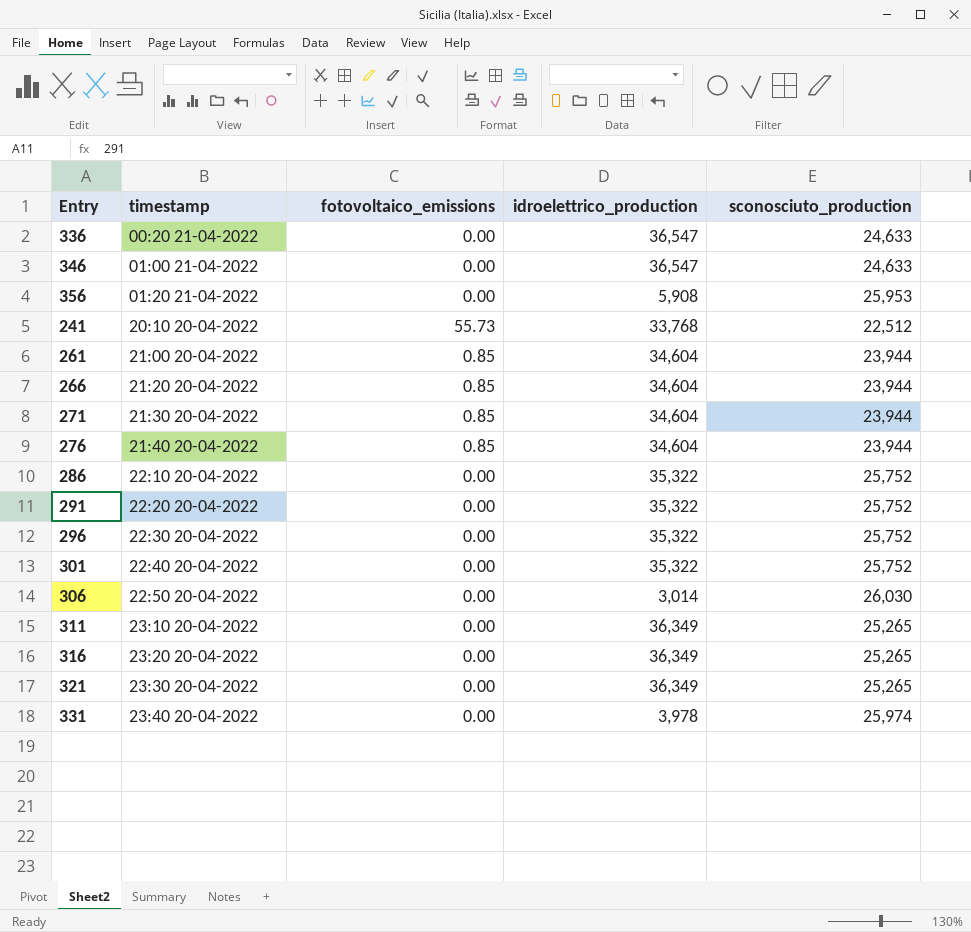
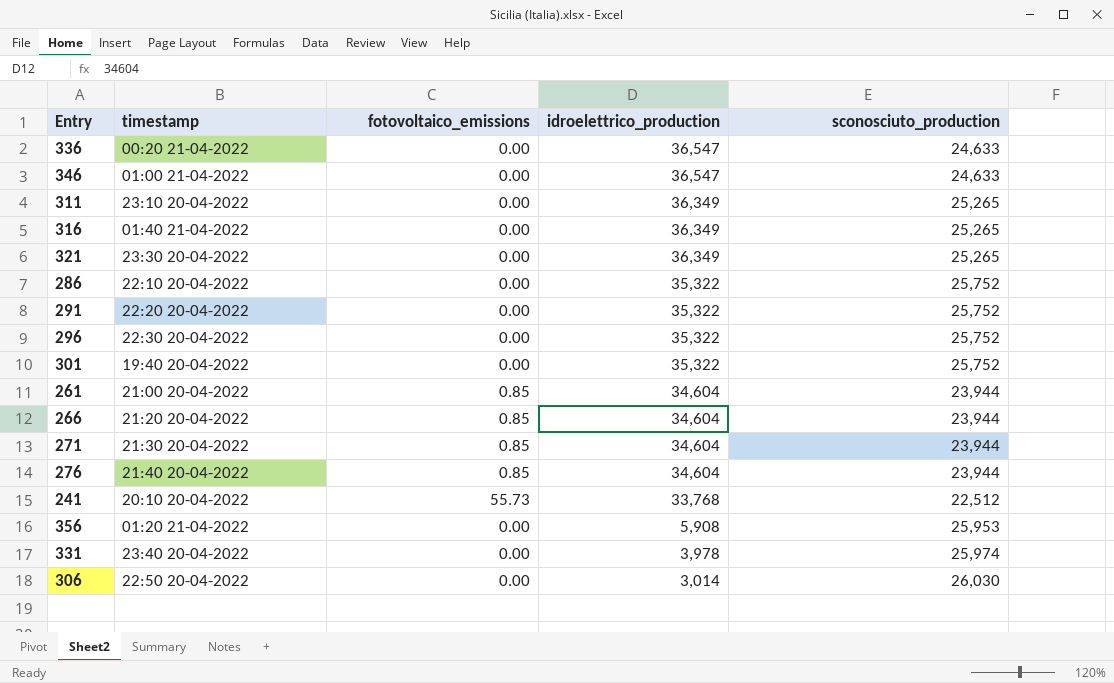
row order: timestamp ascending -> idroelettrico_production descending
316 | timestamp: 23:20 20-04-2022 -> 01:40 21-04-2022
301 | timestamp: 22:40 20-04-2022 -> 19:40 20-04-2022

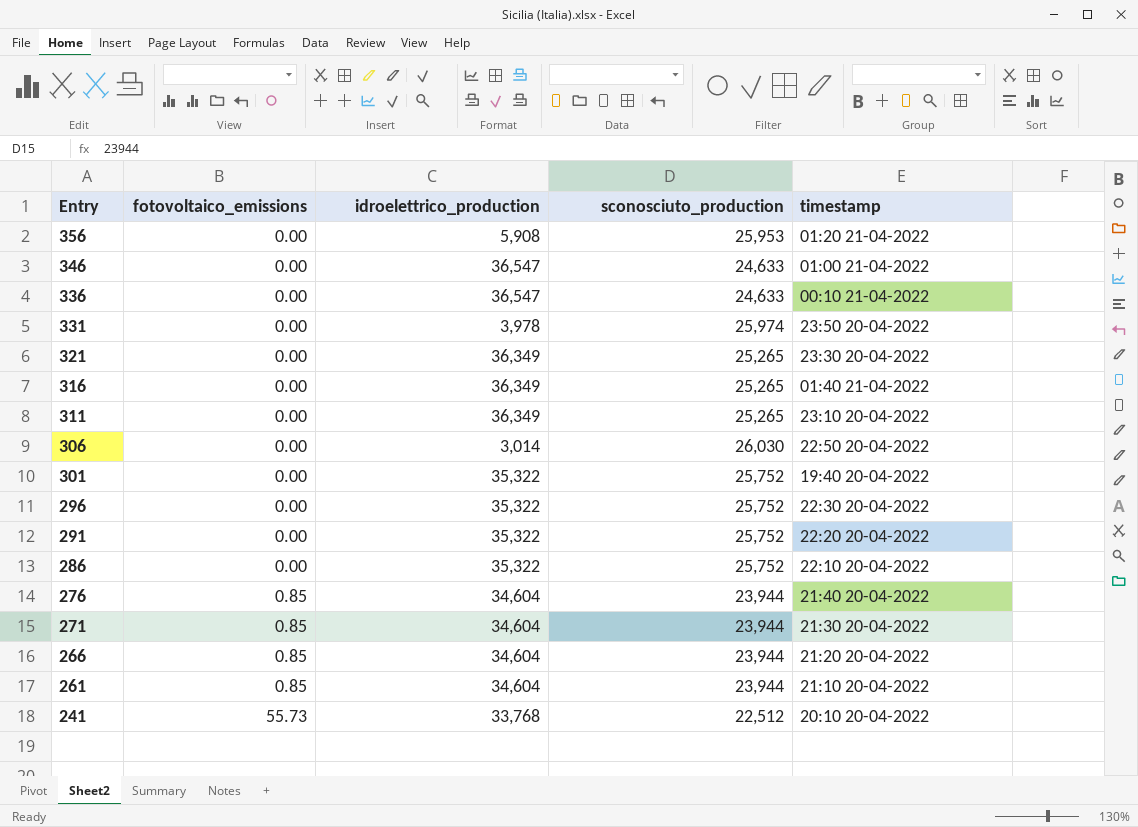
row order: idroelettrico_production descending -> Entry descending
column timestamp | position: 2 -> 5
336 | timestamp: 00:20 21-04-2022 -> 00:10 21-04-2022
331 | timestamp: 23:40 20-04-2022 -> 23:50 20-04-2022
261 | timestamp: 21:00 20-04-2022 -> 21:10 20-04-2022

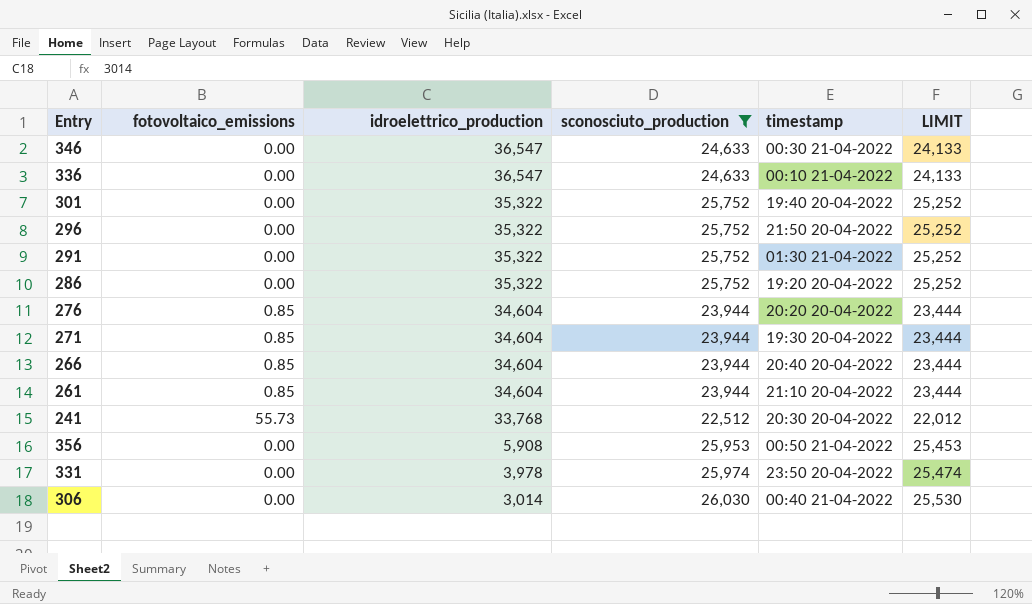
filter: none -> sconosciuto_production != 25,265
row order: Entry descending -> idroelettrico_production descending
column LIMIT | formula: none -> [sconosciuto_production] - 500
346 | timestamp: 01:00 21-04-2022 -> 00:30 21-04-2022
296 | timestamp: 22:30 20-04-2022 -> 21:50 20-04-2022
291 | timestamp: 22:20 20-04-2022 -> 01:30 21-04-2022
286 | timestamp: 22:10 20-04-2022 -> 19:20 20-04-2022
276 | timestamp: 21:40 20-04-2022 -> 20:20 20-04-2022
271 | timestamp: 21:30 20-04-2022 -> 19:30 20-04-2022
266 | timestamp: 21:20 20-04-2022 -> 20:40 20-04-2022
241 | timestamp: 20:10 20-04-2022 -> 20:30 20-04-2022
356 | timestamp: 01:20 21-04-2022 -> 00:50 21-04-2022
306 | timestamp: 22:50 20-04-2022 -> 00:40 21-04-2022

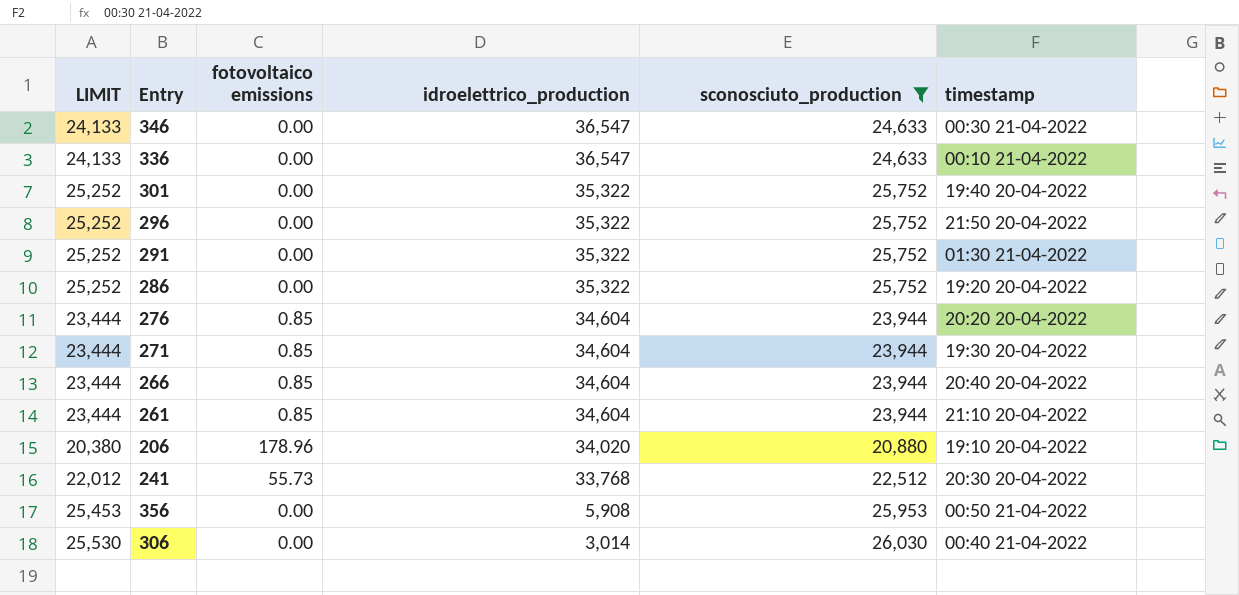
column LIMIT | position: 6 -> 1
column name: fotovoltaico_emissions -> fotovoltaico emissions
row 331: 0.00 | 3,978 | 25,974 | 23:50 20-04-2022 | 25,474 -> none
row 206: none -> 20,380 | 178.96 | 34,020 | 20,880 | 19:10 20-04-2022

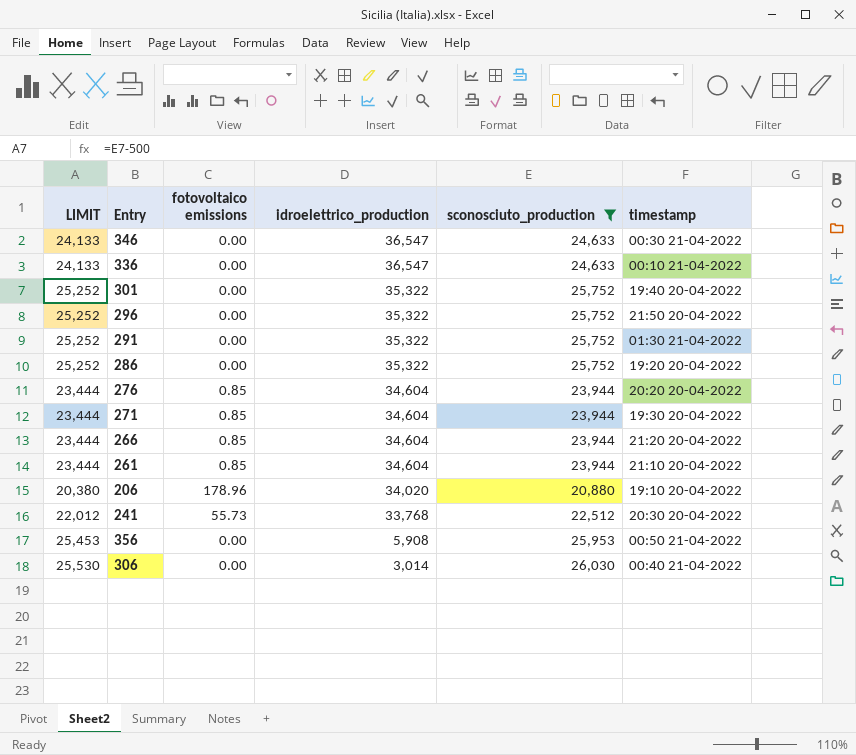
266 | timestamp: 20:40 20-04-2022 -> 21:20 20-04-2022

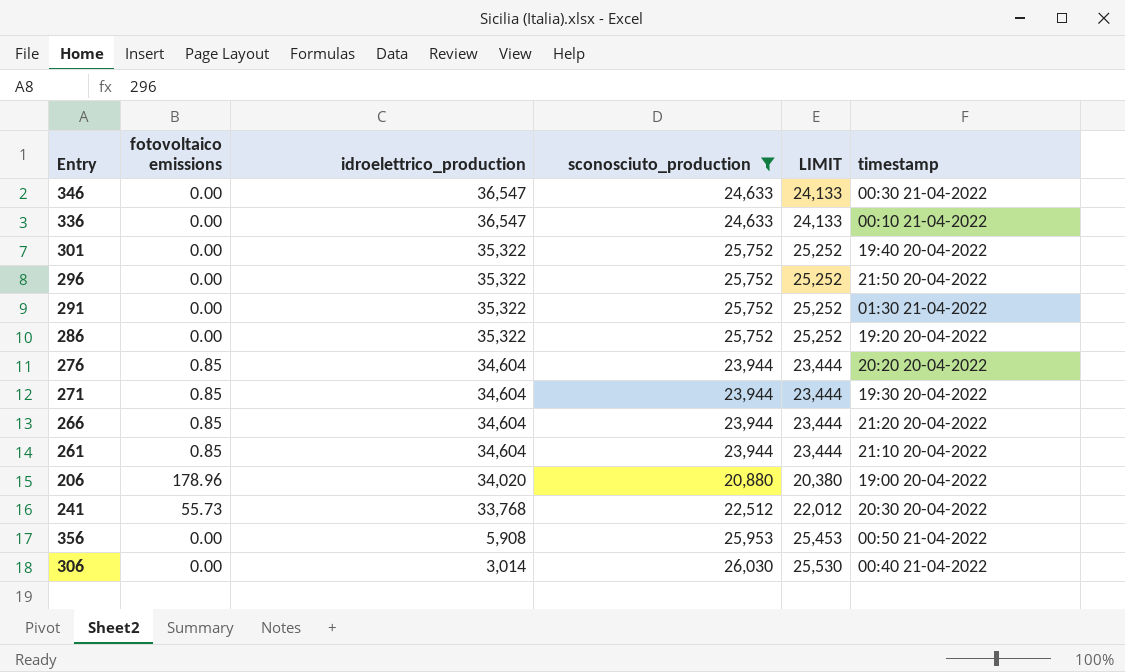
column LIMIT | position: 1 -> 5
206 | timestamp: 19:10 20-04-2022 -> 19:00 20-04-2022

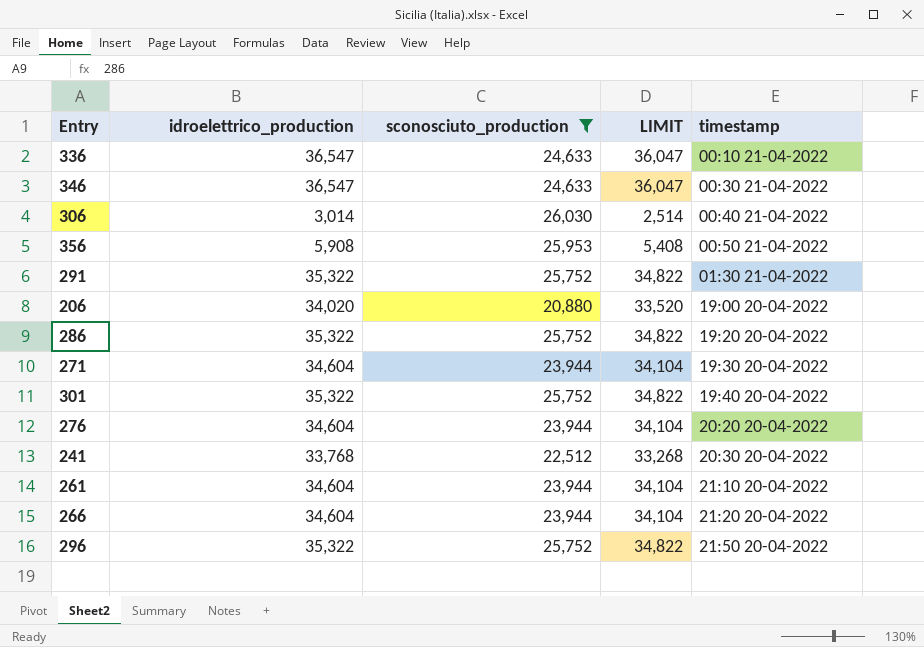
row order: idroelettrico_production descending -> timestamp ascending
column fotovoltaico emissions | position: 2 -> none
column LIMIT | formula: [sconosciuto_production] - 500 -> [idroelettrico_production] - 500

